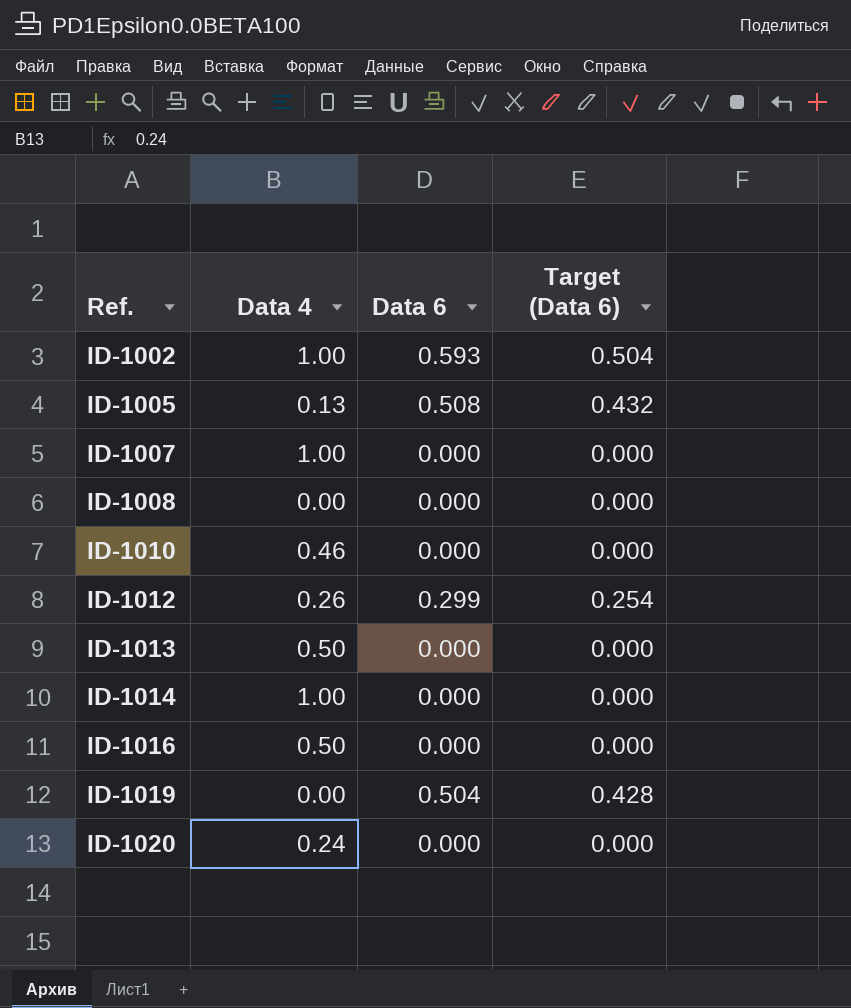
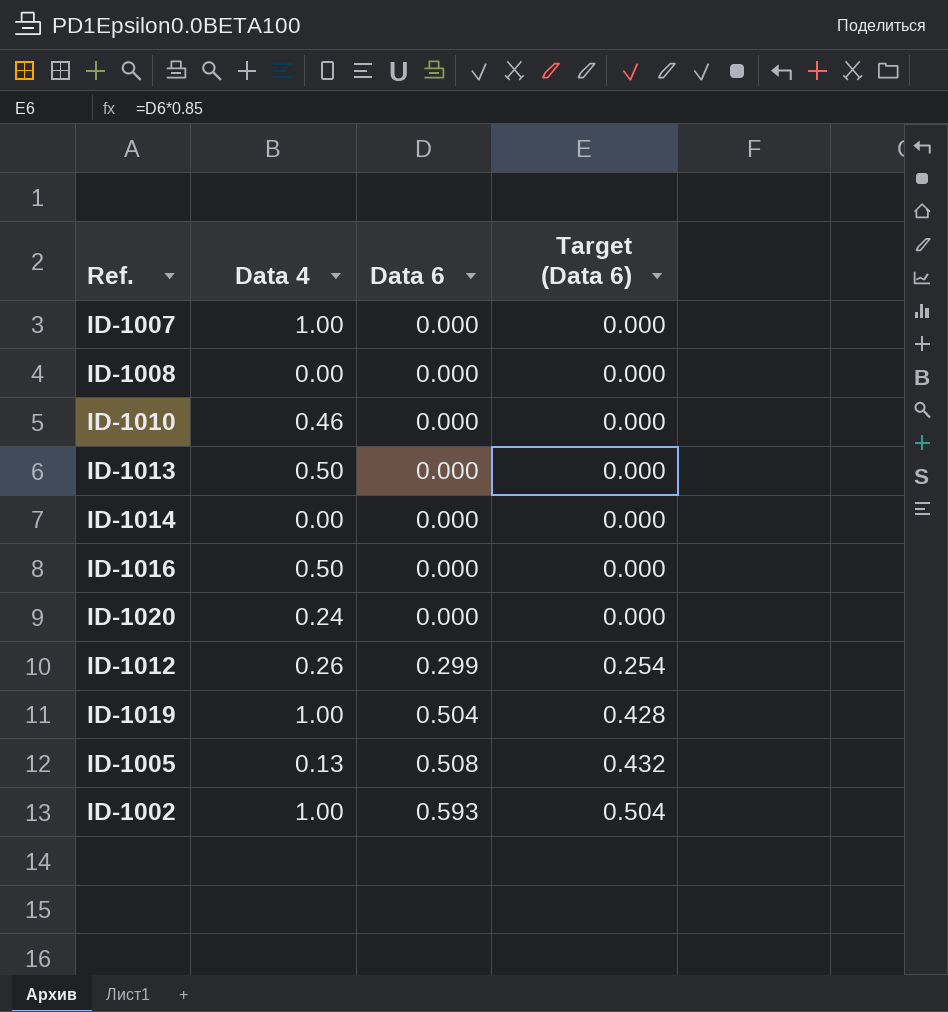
row order: Ref. ascending -> Data 6 ascending
ID-1014 | Data 4: 1.00 -> 0.00
ID-1019 | Data 4: 0.00 -> 1.00

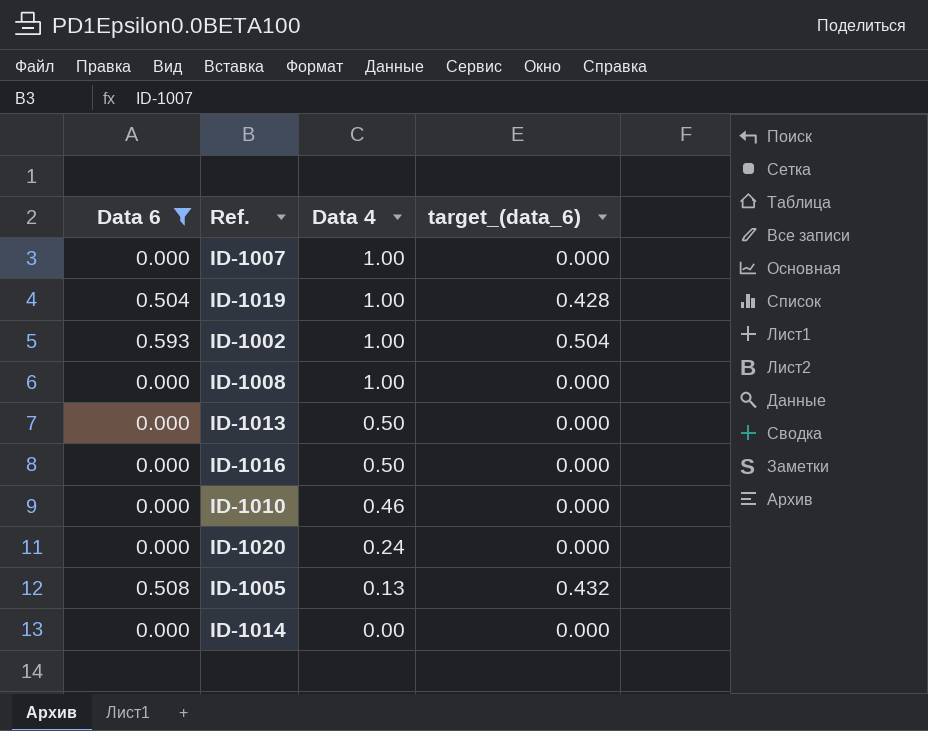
filter: none -> Data 6 != 0.299
row order: Data 6 ascending -> Data 4 descending
column Data 6 | position: 3 -> 1
column name: Target (Data 6) -> target_(data_6)
ID-1008 | Data 4: 0.00 -> 1.00

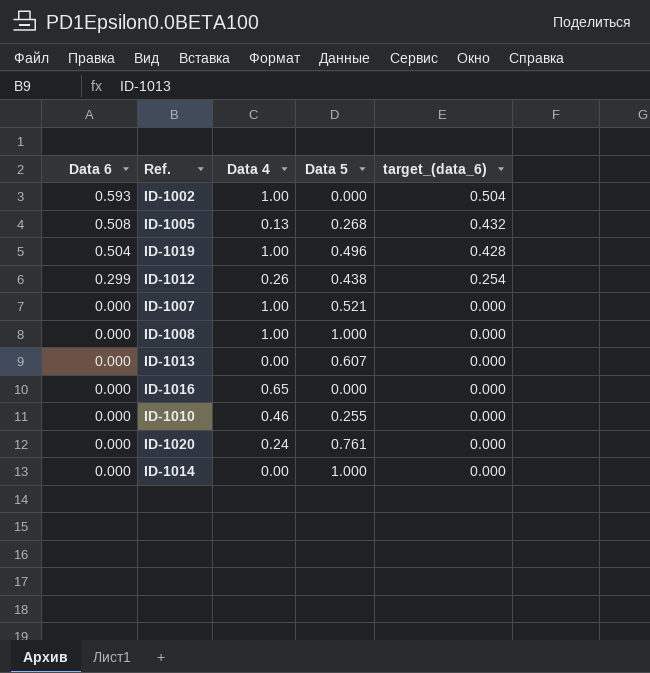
filter: Data 6 != 0.299 -> none
row order: Data 4 descending -> Data 6 descending
column Data 5 | position: none -> 4
ID-1013 | Data 4: 0.50 -> 0.00
ID-1016 | Data 4: 0.50 -> 0.65

